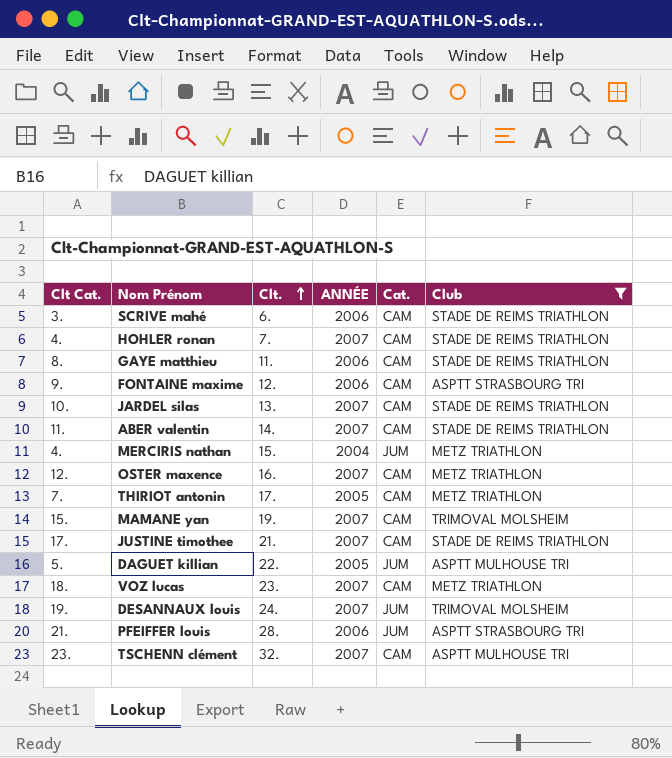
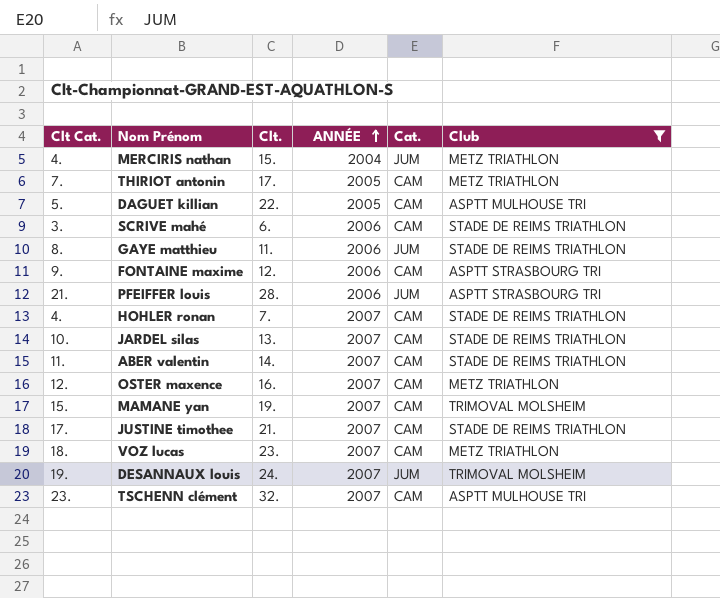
row order: Clt. ascending -> ANNÉE ascending
DAGUET killian | Cat.: JUM -> CAM
GAYE matthieu | Cat.: CAM -> JUM

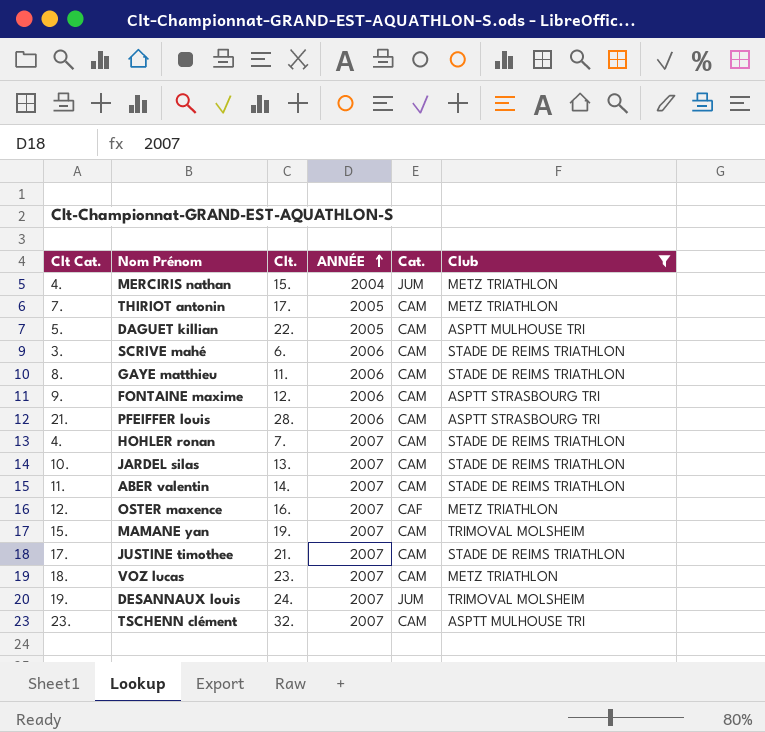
GAYE matthieu | Cat.: JUM -> CAM
PFEIFFER louis | Cat.: JUM -> CAM
OSTER maxence | Cat.: CAM -> CAF

